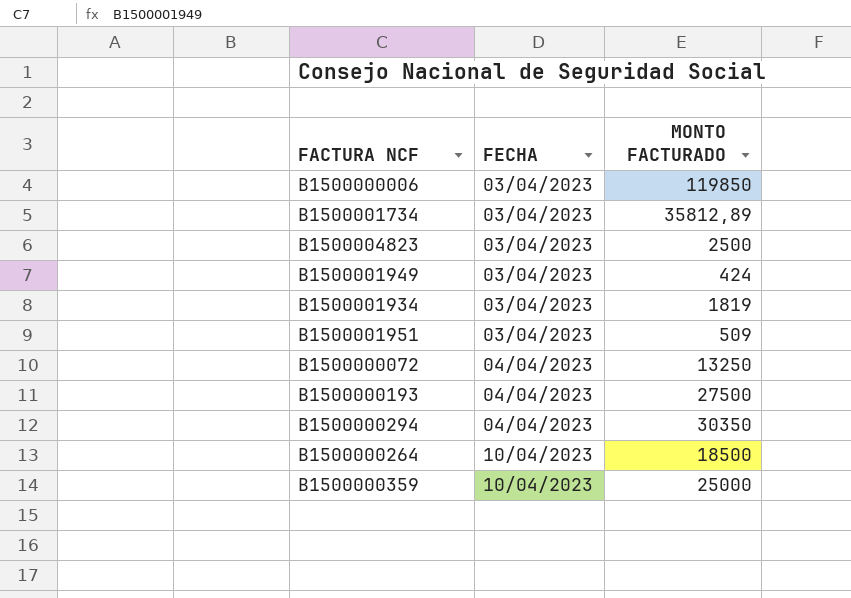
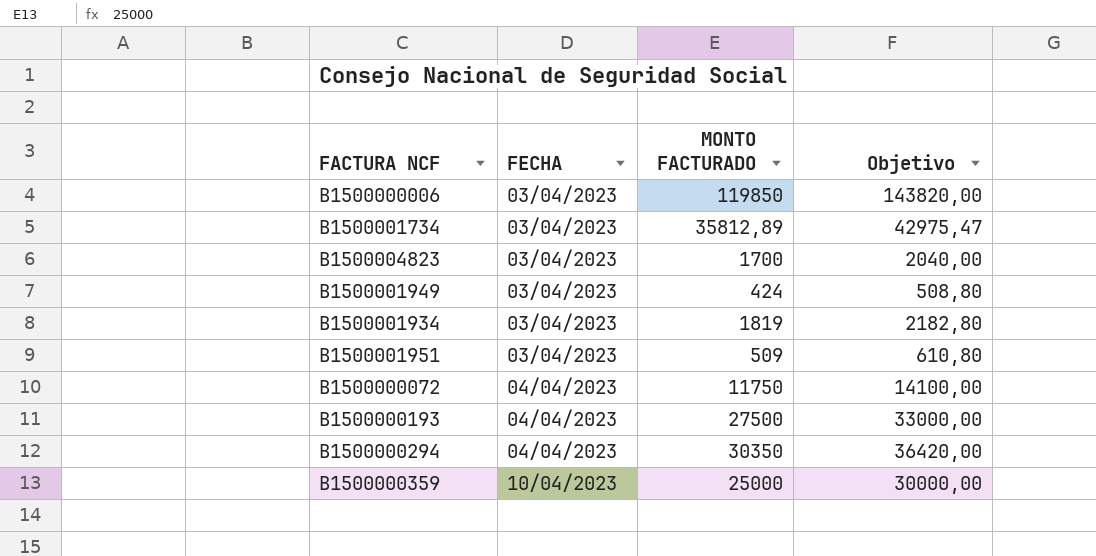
column Objetivo | formula: none -> [MONTO FACTURADO] * 1,2
row B1500000264: 10/04/2023 | 18500 -> none
B1500004823 | MONTO FACTURADO: 2500 -> 1700
B1500000072 | MONTO FACTURADO: 13250 -> 11750

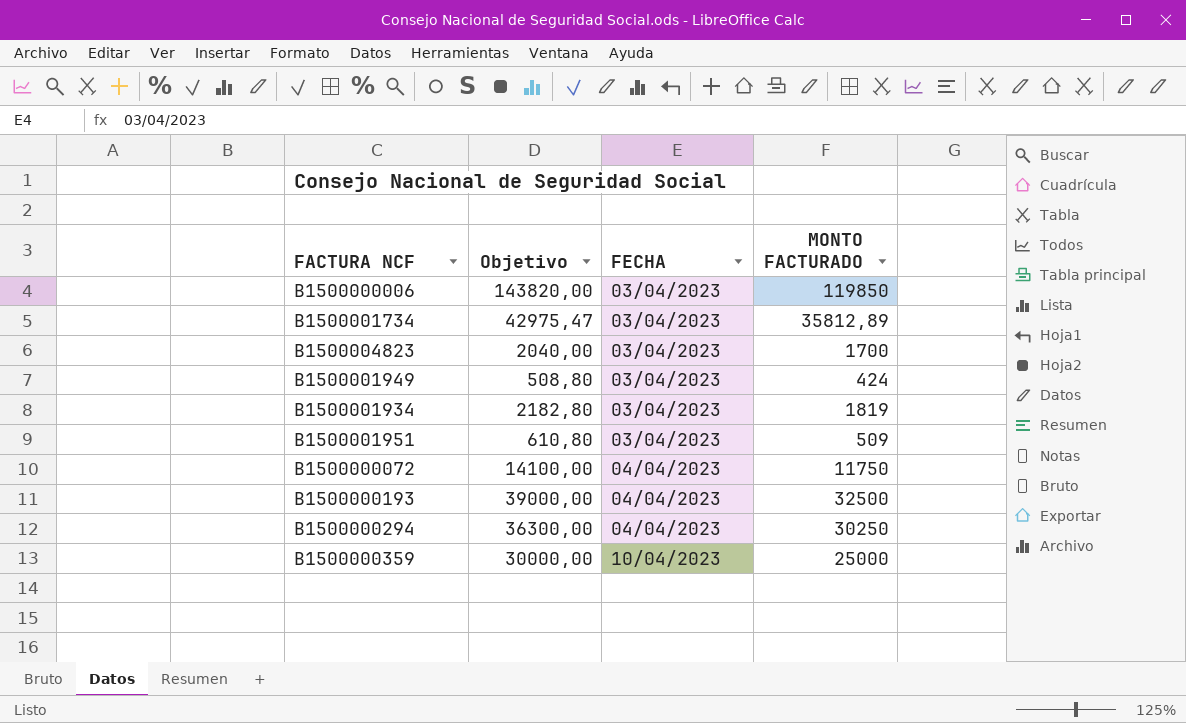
column Objetivo | position: 4 -> 2
B1500000193 | Objetivo: 33000,00 -> 39000,00
B1500000193 | MONTO FACTURADO: 27500 -> 32500
B1500000294 | Objetivo: 36420,00 -> 36300,00
B1500000294 | MONTO FACTURADO: 30350 -> 30250

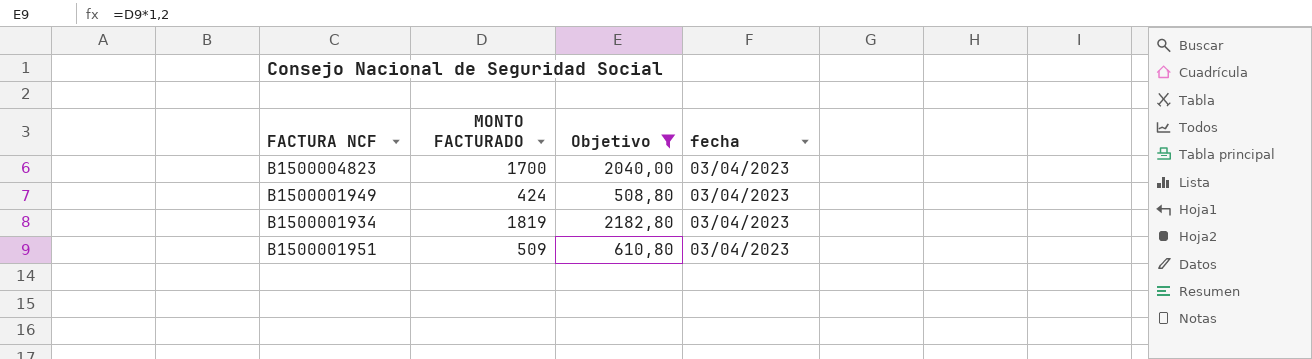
filter: none -> Objetivo <= 2182,80
column MONTO FACTURADO | position: 4 -> 2
column name: FECHA -> fecha

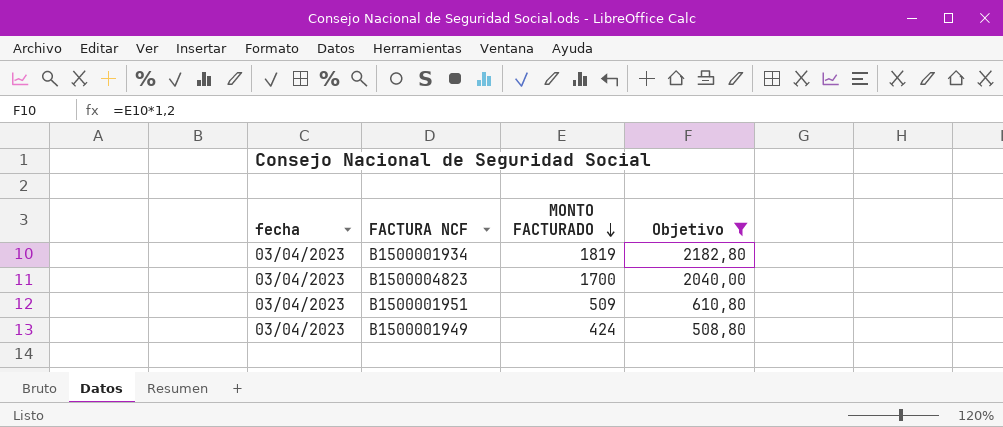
row order: none -> MONTO FACTURADO descending
column fecha | position: 4 -> 1

